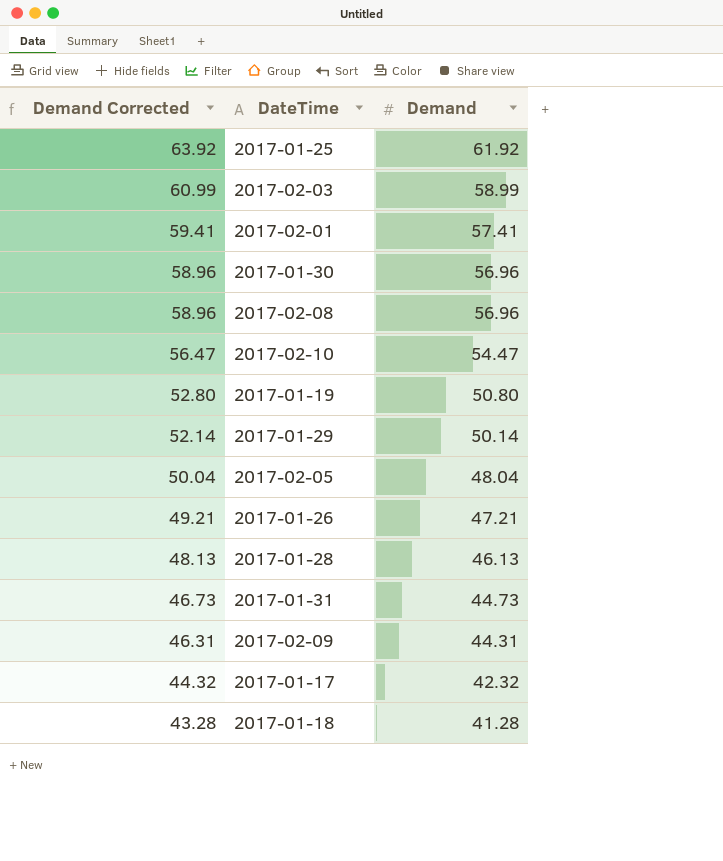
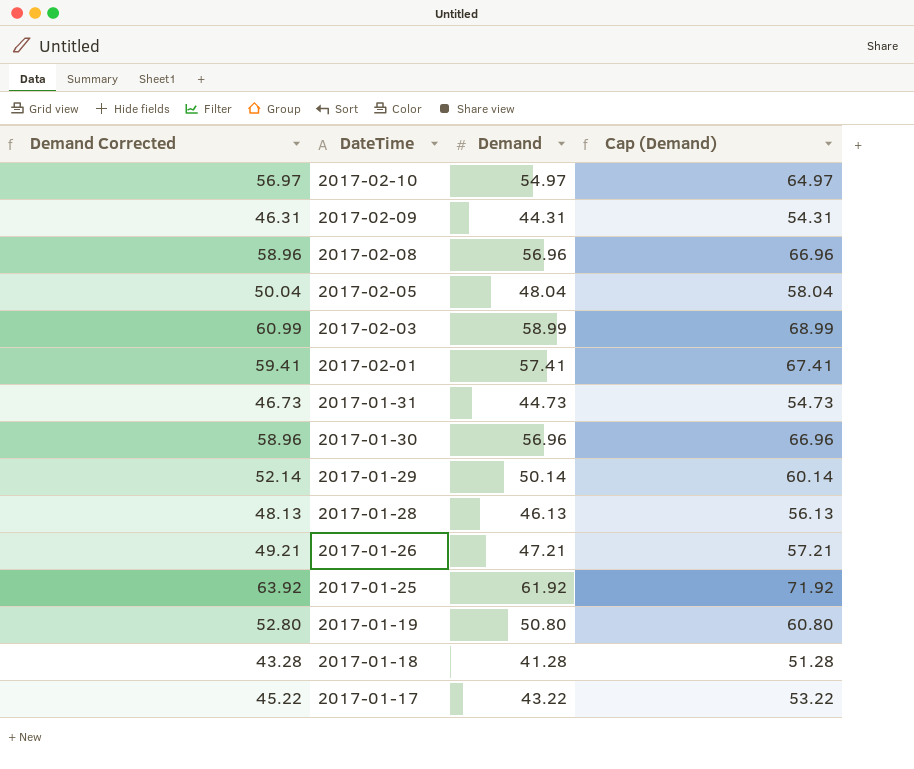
row order: Demand Corrected descending -> DateTime descending
column Cap (Demand) | formula: none -> [Demand] + 10
2017-02-10 | Demand Corrected: 56.47 -> 56.97
2017-02-10 | Demand: 54.47 -> 54.97
2017-01-17 | Demand Corrected: 44.32 -> 45.22
2017-01-17 | Demand: 42.32 -> 43.22

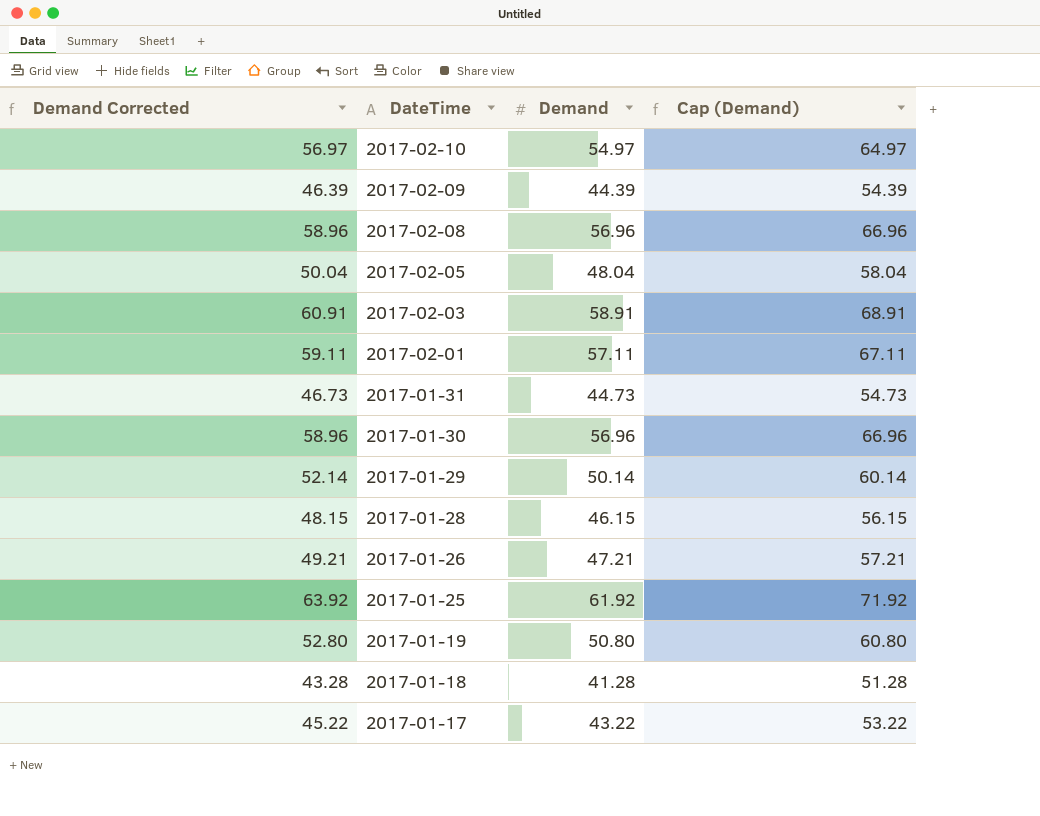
2017-02-09 | Demand Corrected: 46.31 -> 46.39
2017-02-09 | Demand: 44.31 -> 44.39
2017-02-09 | Cap (Demand): 54.31 -> 54.39
2017-02-03 | Demand Corrected: 60.99 -> 60.91
2017-02-03 | Demand: 58.99 -> 58.91
2017-02-03 | Cap (Demand): 68.99 -> 68.91
2017-02-01 | Demand Corrected: 59.41 -> 59.11
2017-02-01 | Demand: 57.41 -> 57.11
2017-02-01 | Cap (Demand): 67.41 -> 67.11
2017-01-28 | Demand Corrected: 48.13 -> 48.15
2017-01-28 | Demand: 46.13 -> 46.15
2017-01-28 | Cap (Demand): 56.13 -> 56.15

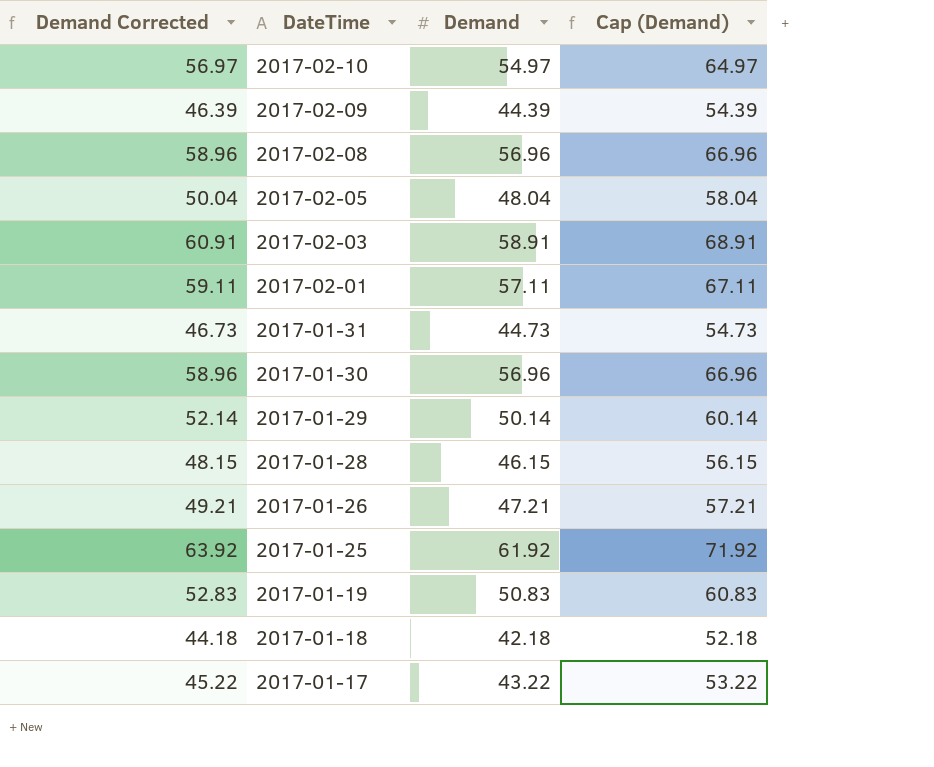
2017-01-19 | Demand Corrected: 52.80 -> 52.83
2017-01-19 | Demand: 50.80 -> 50.83
2017-01-19 | Cap (Demand): 60.80 -> 60.83
2017-01-18 | Demand Corrected: 43.28 -> 44.18
2017-01-18 | Demand: 41.28 -> 42.18
2017-01-18 | Cap (Demand): 51.28 -> 52.18

